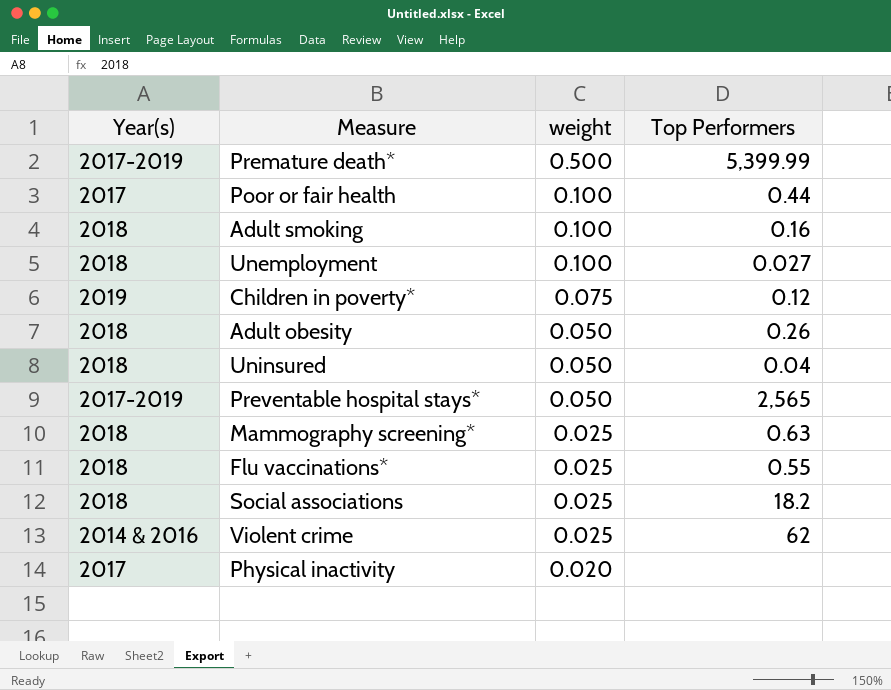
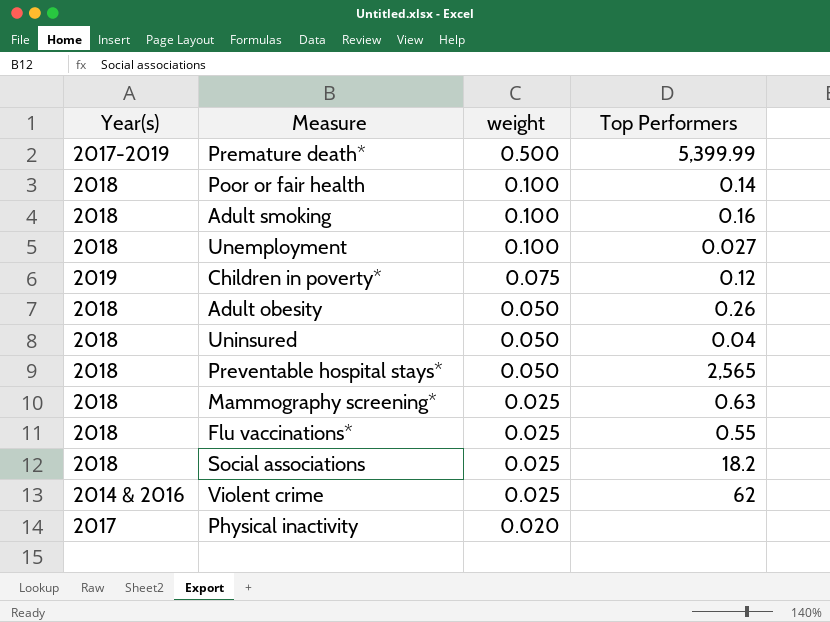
Poor or fair health | Year(s): 2017 -> 2018
Poor or fair health | Top Performers: 0.44 -> 0.14
Preventable hospital stays* | Year(s): 2017-2019 -> 2018

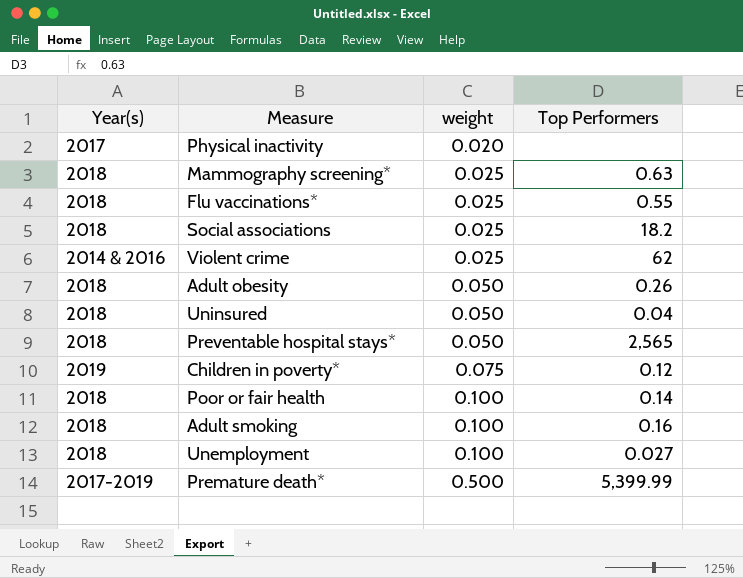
row order: weight descending -> weight ascending

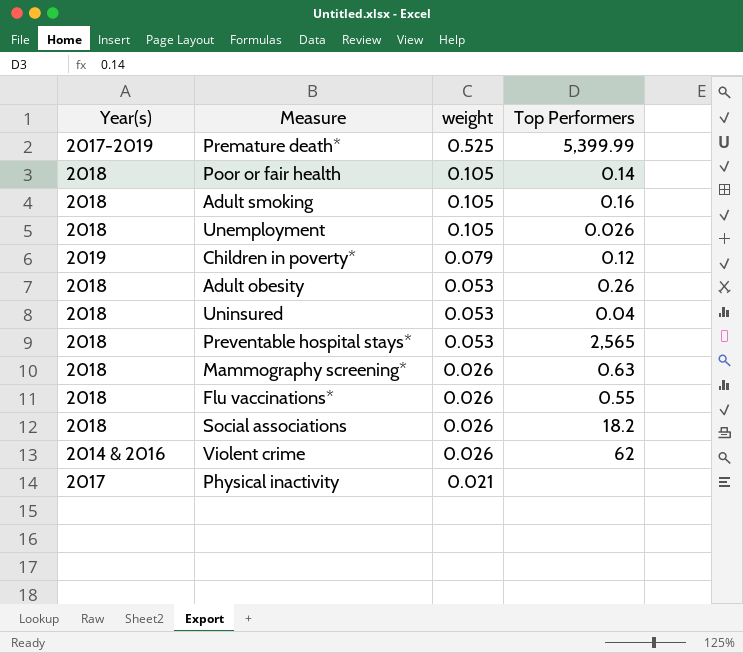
row order: weight ascending -> weight descending
Premature death* | weight: 0.500 -> 0.525
Poor or fair health | weight: 0.100 -> 0.105
Adult smoking | weight: 0.100 -> 0.105
Unemployment | weight: 0.100 -> 0.105
Unemployment | Top Performers: 0.027 -> 0.026
Children in poverty* | weight: 0.075 -> 0.079
Adult obesity | weight: 0.050 -> 0.053
Uninsured | weight: 0.050 -> 0.053
Preventable hospital stays* | weight: 0.050 -> 0.053
Mammography screening* | weight: 0.025 -> 0.026
Flu vaccinations* | weight: 0.025 -> 0.026
Social associations | weight: 0.025 -> 0.026
Violent crime | weight: 0.025 -> 0.026
Physical inactivity | weight: 0.020 -> 0.021

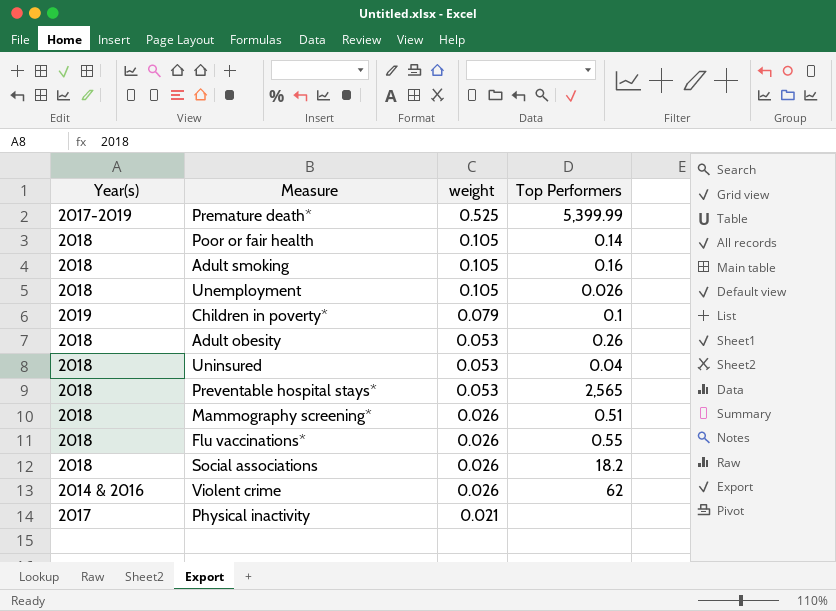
Children in poverty* | Top Performers: 0.12 -> 0.1
Mammography screening* | Top Performers: 0.63 -> 0.51

